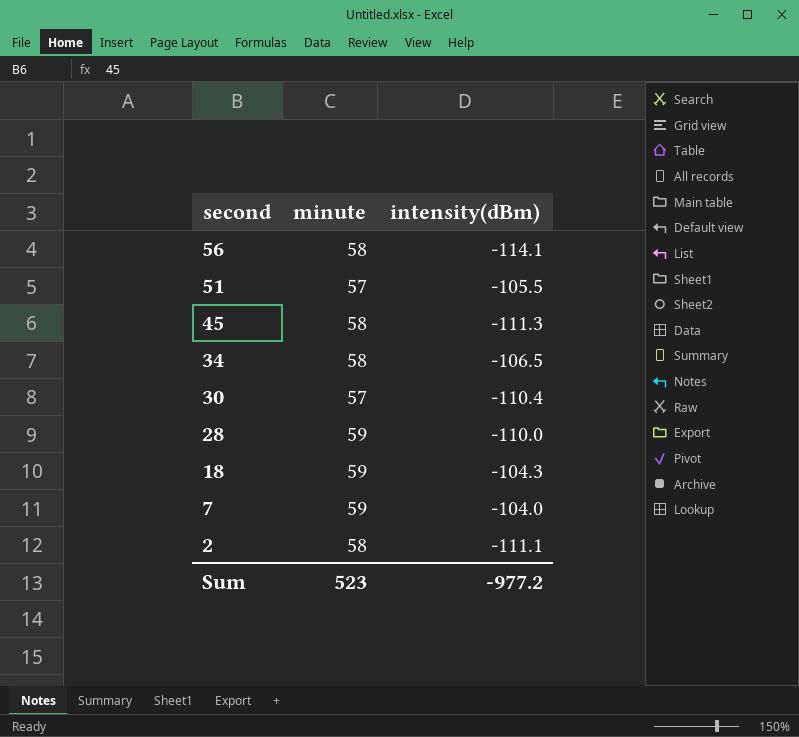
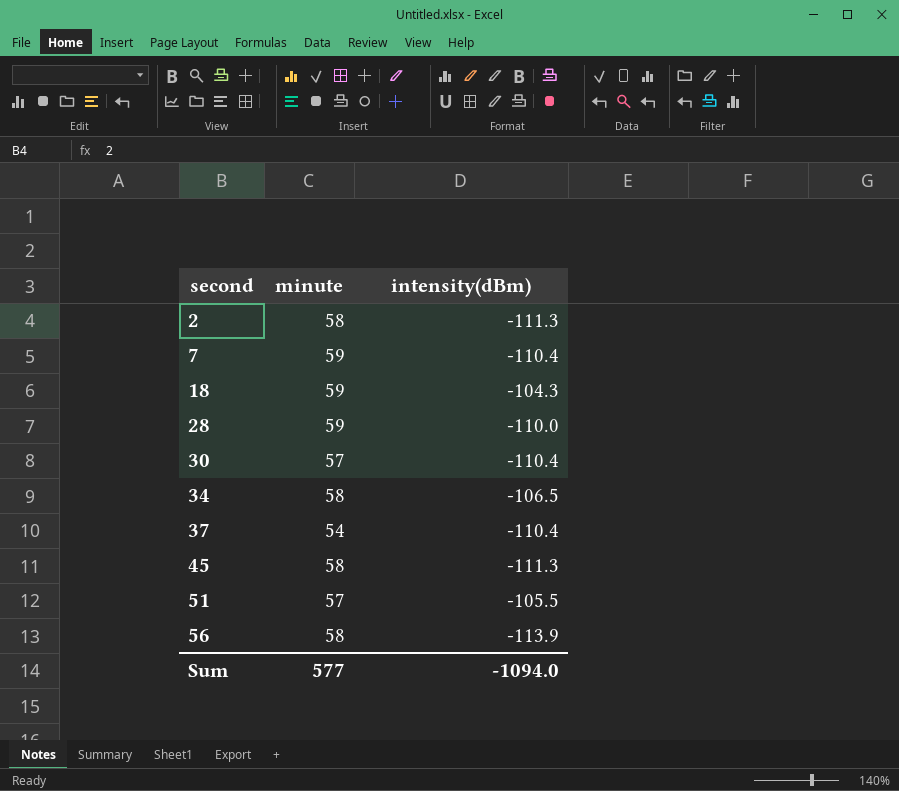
row order: second descending -> second ascending
2 | intensity(dBm): -111.1 -> -111.3
7 | intensity(dBm): -104.0 -> -110.4
row 37: none -> 54 | -110.4
56 | intensity(dBm): -114.1 -> -113.9
Sum | minute: 523 -> 577
Sum | intensity(dBm): -977.2 -> -1094.0

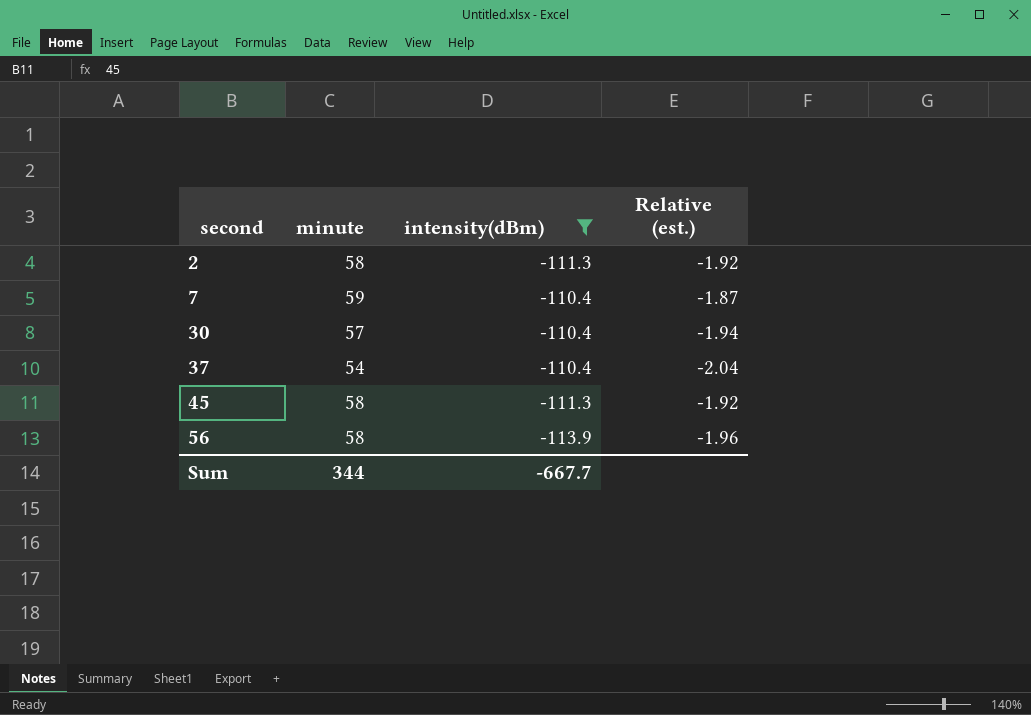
filter: none -> intensity(dBm) <= -110.4
column Relative (est.) | formula: none -> [intensity(dBm)] / [minute]
Sum | minute: 577 -> 344
Sum | intensity(dBm): -1094.0 -> -667.7

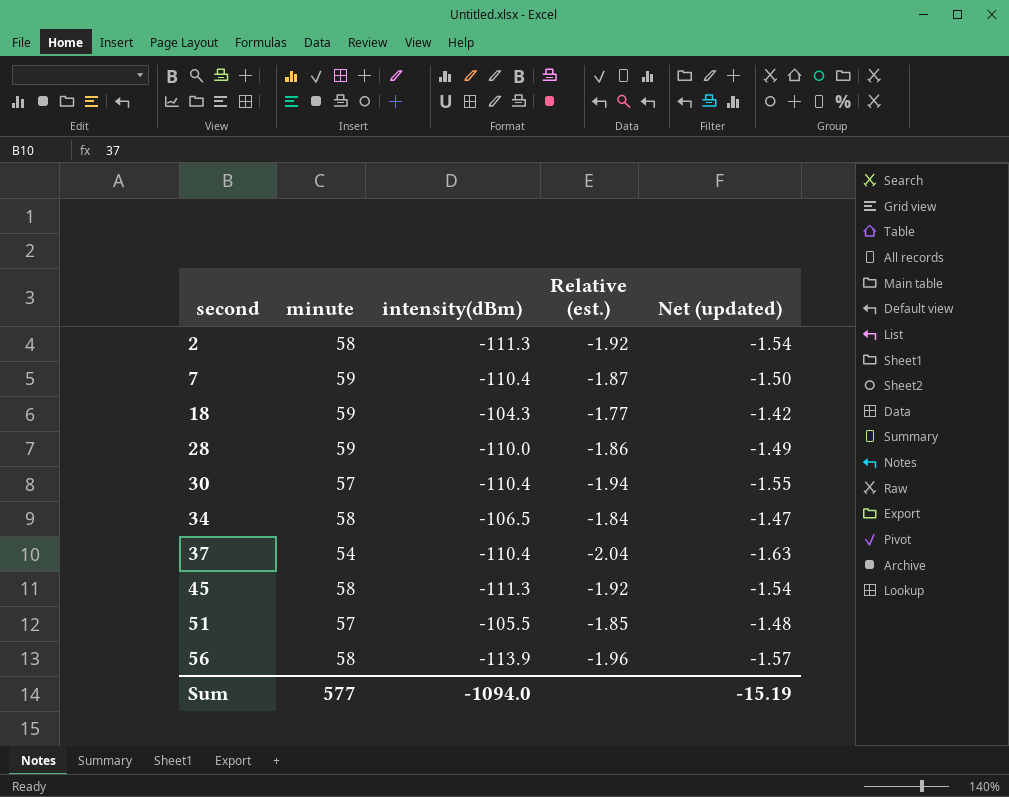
filter: intensity(dBm) <= -110.4 -> none
column Net (updated) | formula: none -> [Relative (est.)] * 0.8
Sum | minute: 344 -> 577
Sum | intensity(dBm): -667.7 -> -1094.0

